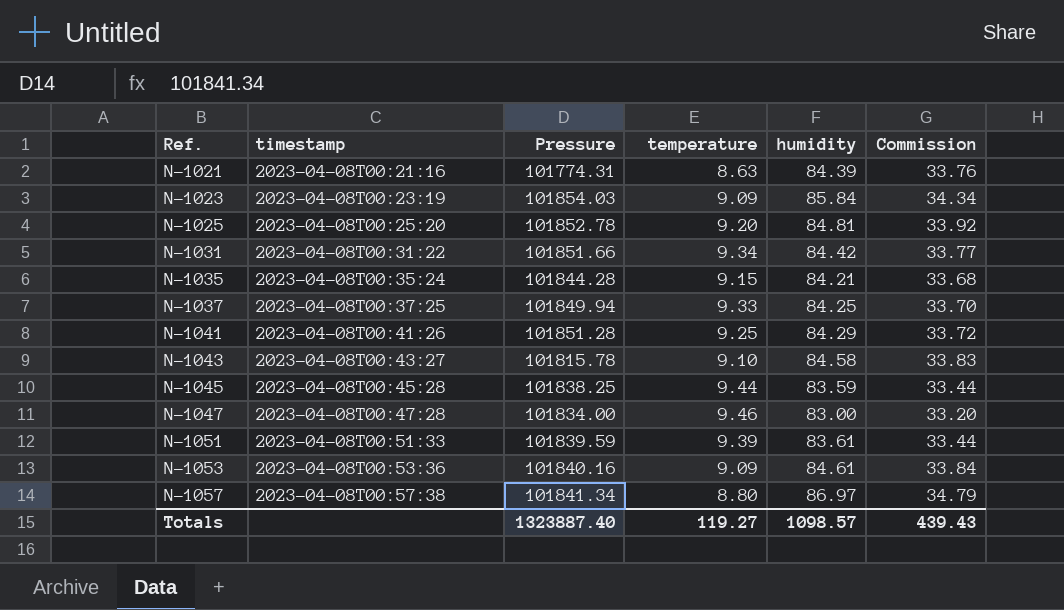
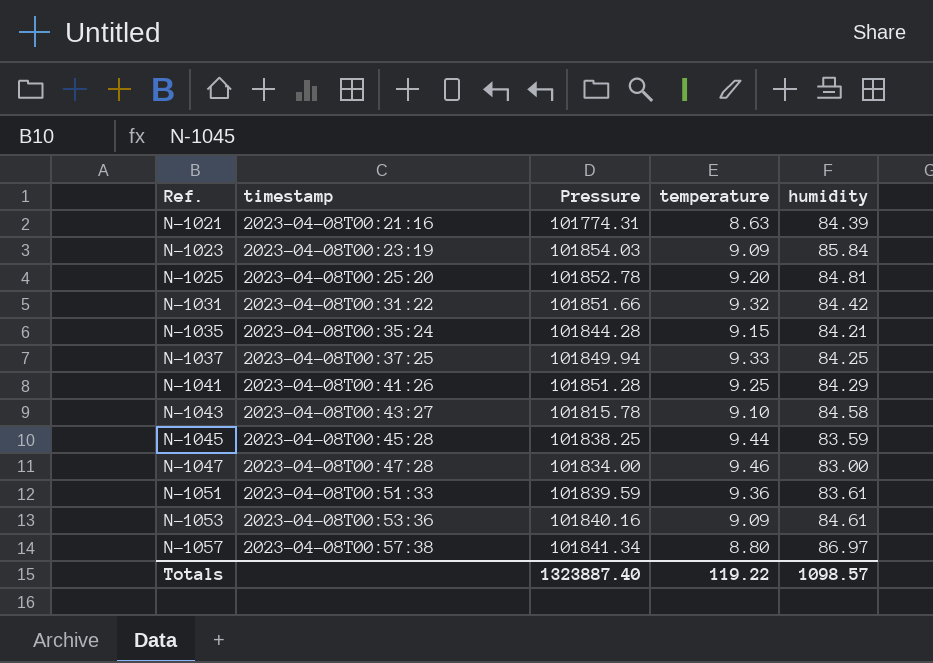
column Commission | formula: [humidity] * 0.4 -> none
N-1031 | temperature: 9.34 -> 9.32
N-1051 | temperature: 9.39 -> 9.36
Totals | temperature: 119.27 -> 119.22

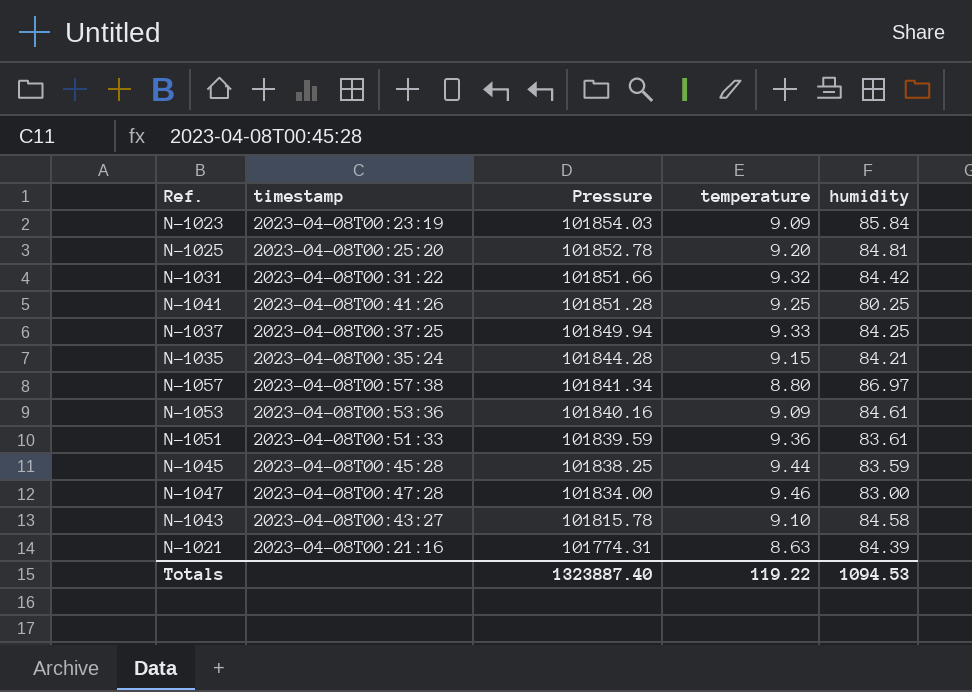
row order: Ref. ascending -> Pressure descending
N-1041 | humidity: 84.29 -> 80.25
Totals | humidity: 1098.57 -> 1094.53

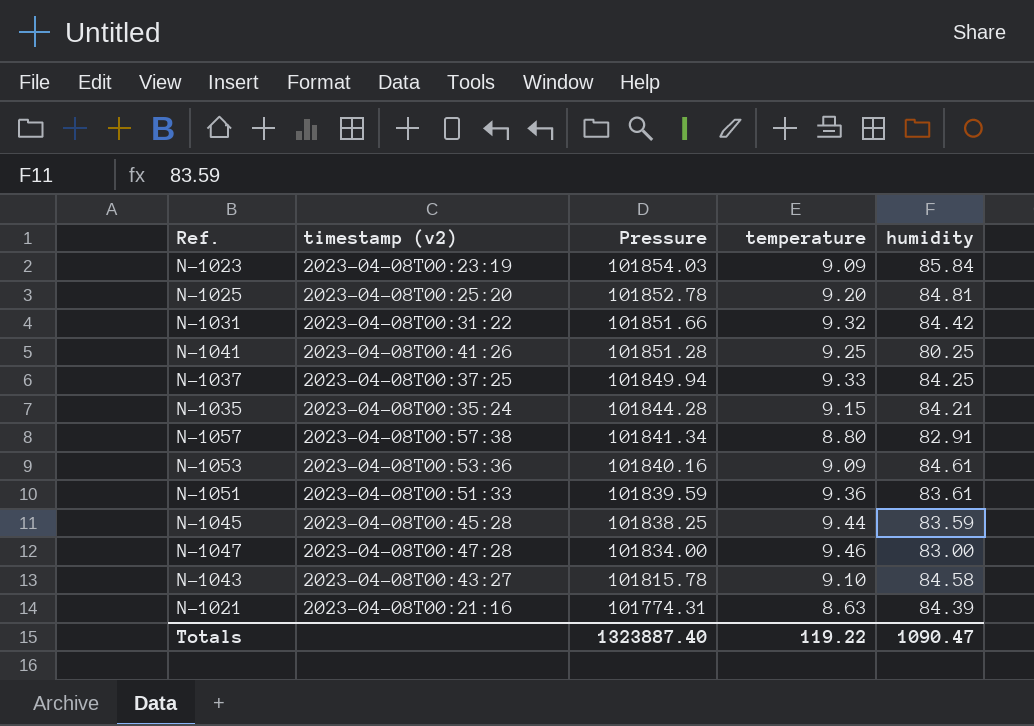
column name: timestamp -> timestamp (v2)
N-1057 | humidity: 86.97 -> 82.91
Totals | humidity: 1094.53 -> 1090.47

